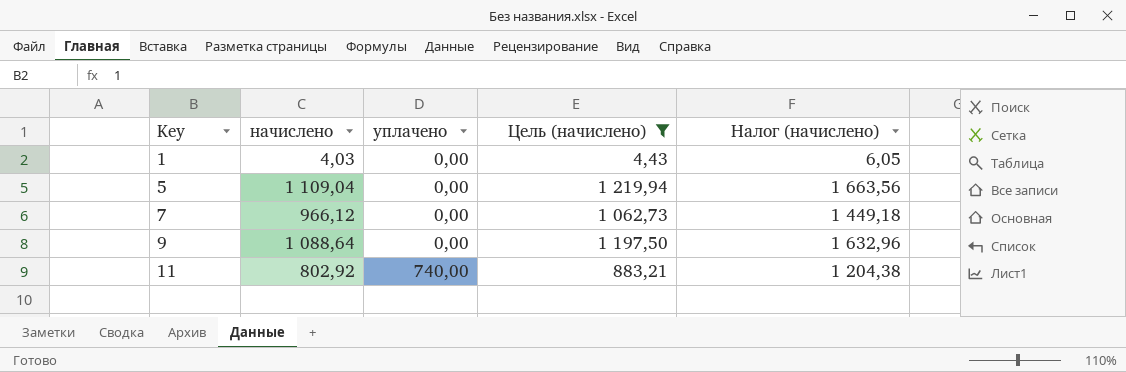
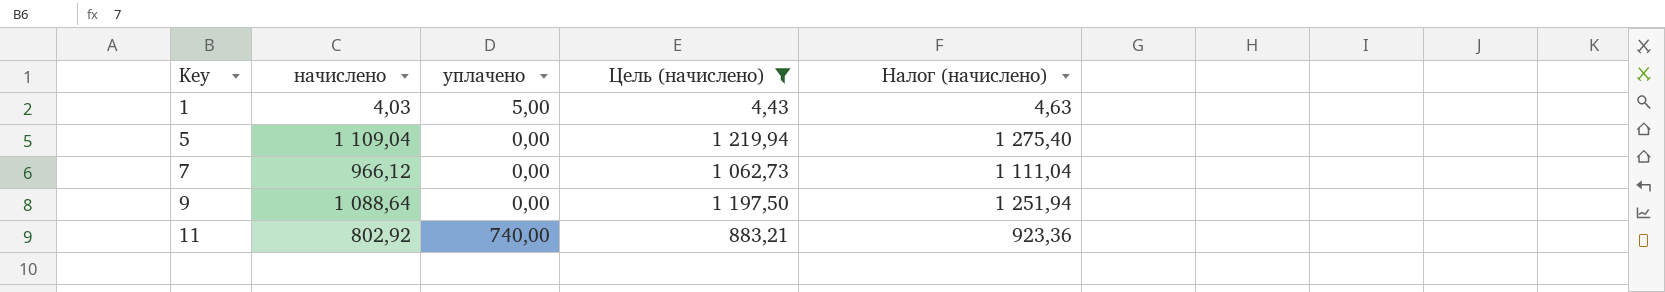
column Налог (начислено) | formula: [начислено] * 1,5 -> [начислено] * 1,15
1 | уплачено: 0,00 -> 5,00

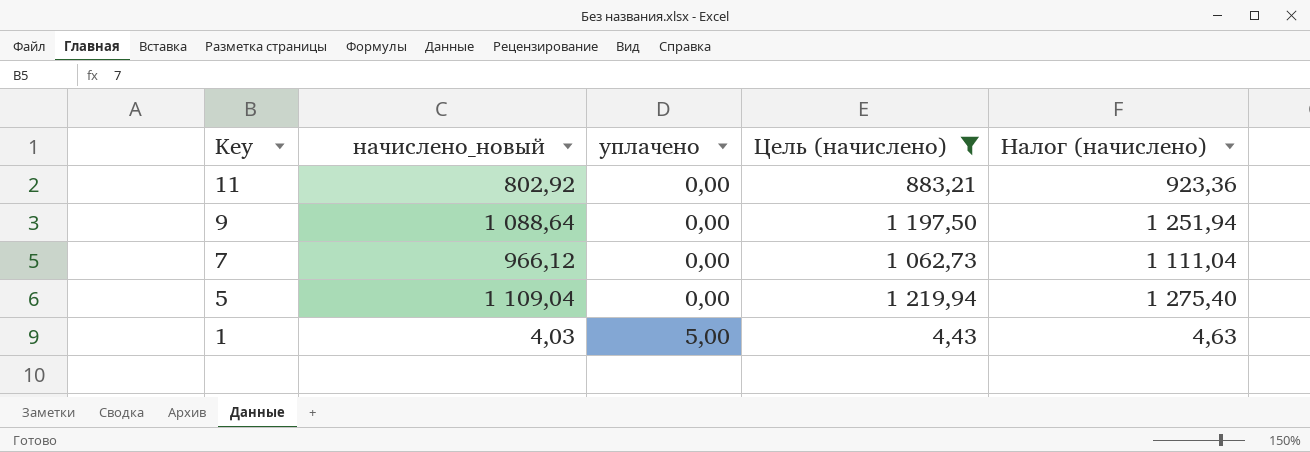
row order: Key ascending -> Key descending
column name: начислено -> начислено_новый
11 | уплачено: 740,00 -> 0,00

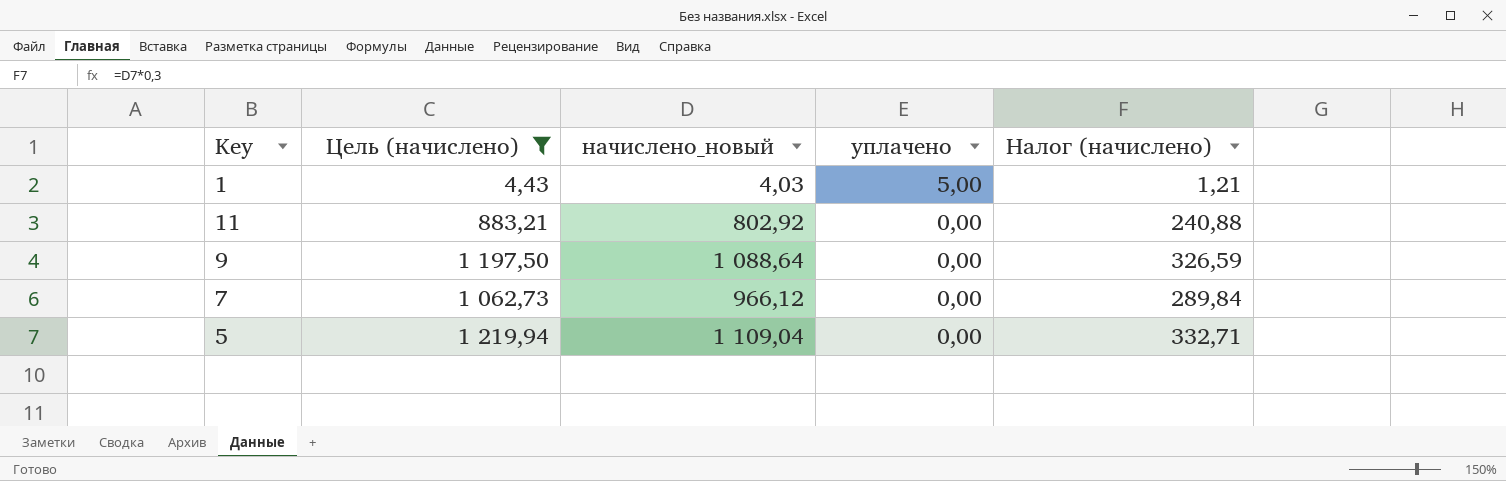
row order: Key descending -> уплачено descending
column Цель (начислено) | position: 4 -> 2
column Налог (начислено) | formula: [начислено_новый] * 1,15 -> [начислено_новый] * 0,3

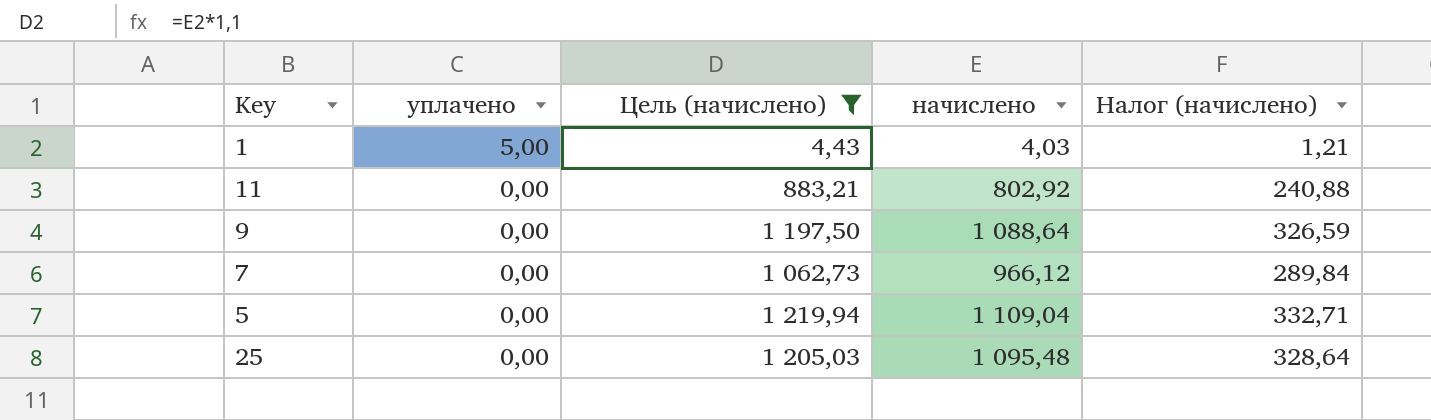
column уплачено | position: 4 -> 2
column name: начислено_новый -> начислено
row 25: none -> 0,00 | 1 205,03 | 1 095,48 | 328,64

